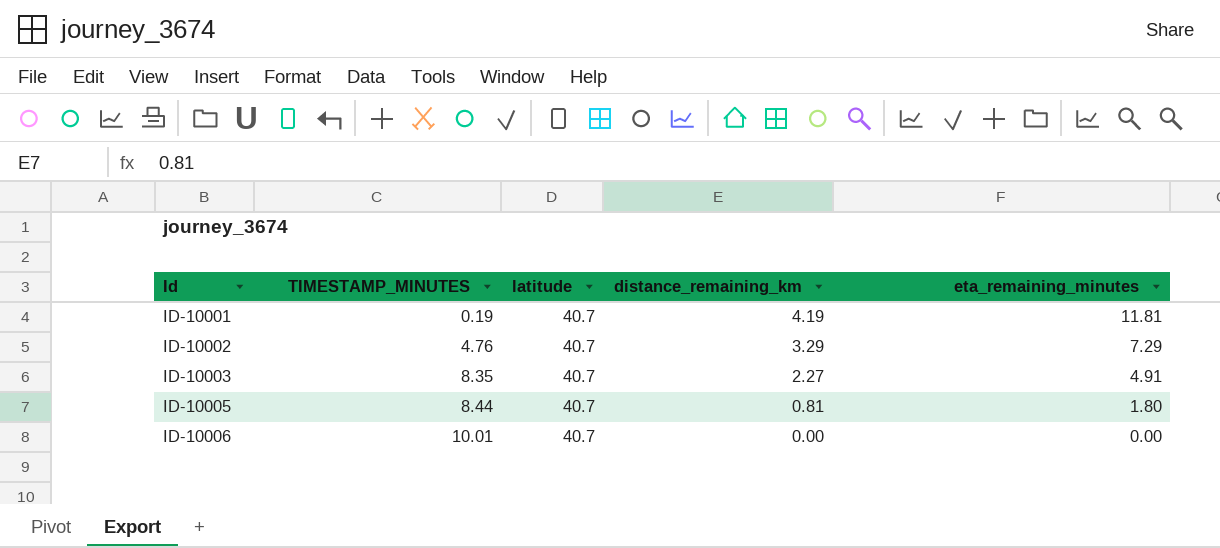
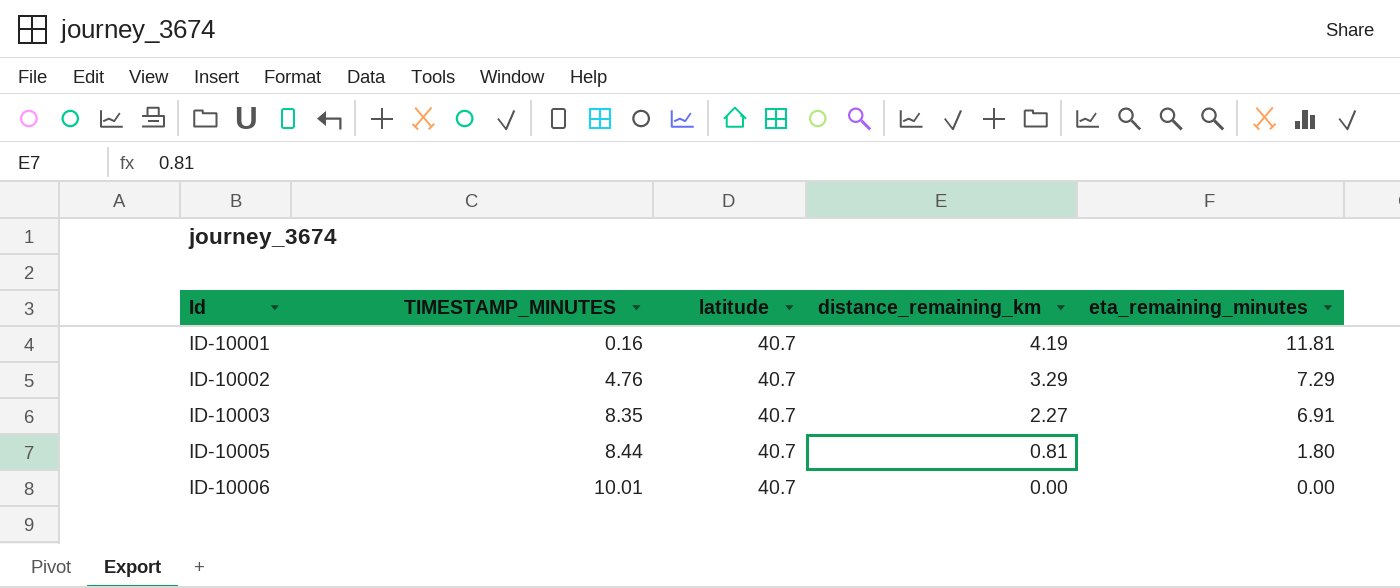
ID-10001 | TIMESTAMP_MINUTES: 0.19 -> 0.16
ID-10003 | eta_remaining_minutes: 4.91 -> 6.91

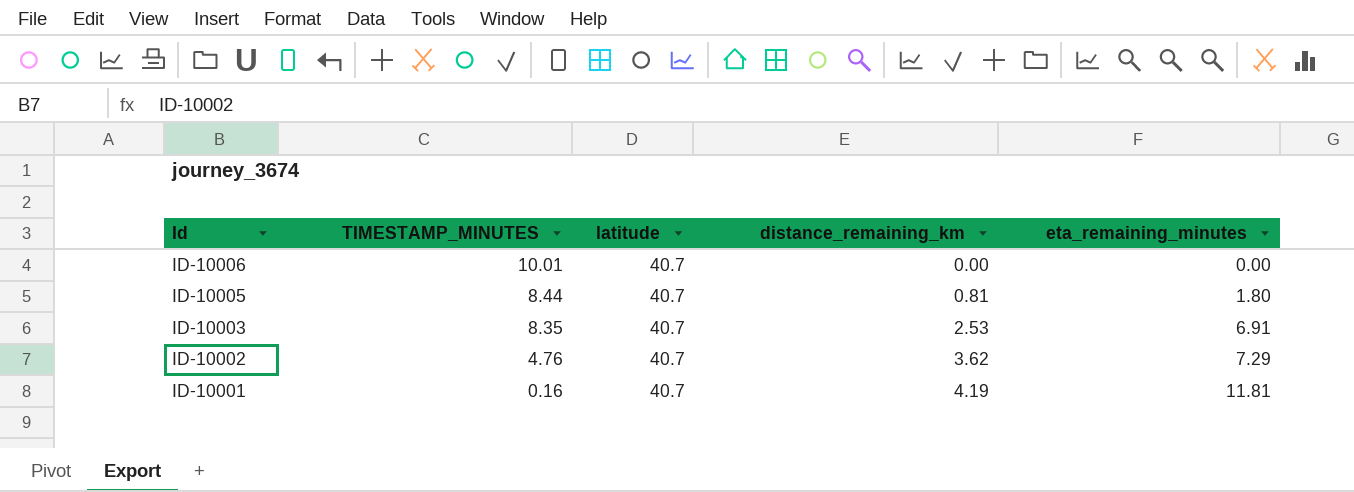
row order: Id ascending -> Id descending
ID-10003 | distance_remaining_km: 2.27 -> 2.53
ID-10002 | distance_remaining_km: 3.29 -> 3.62

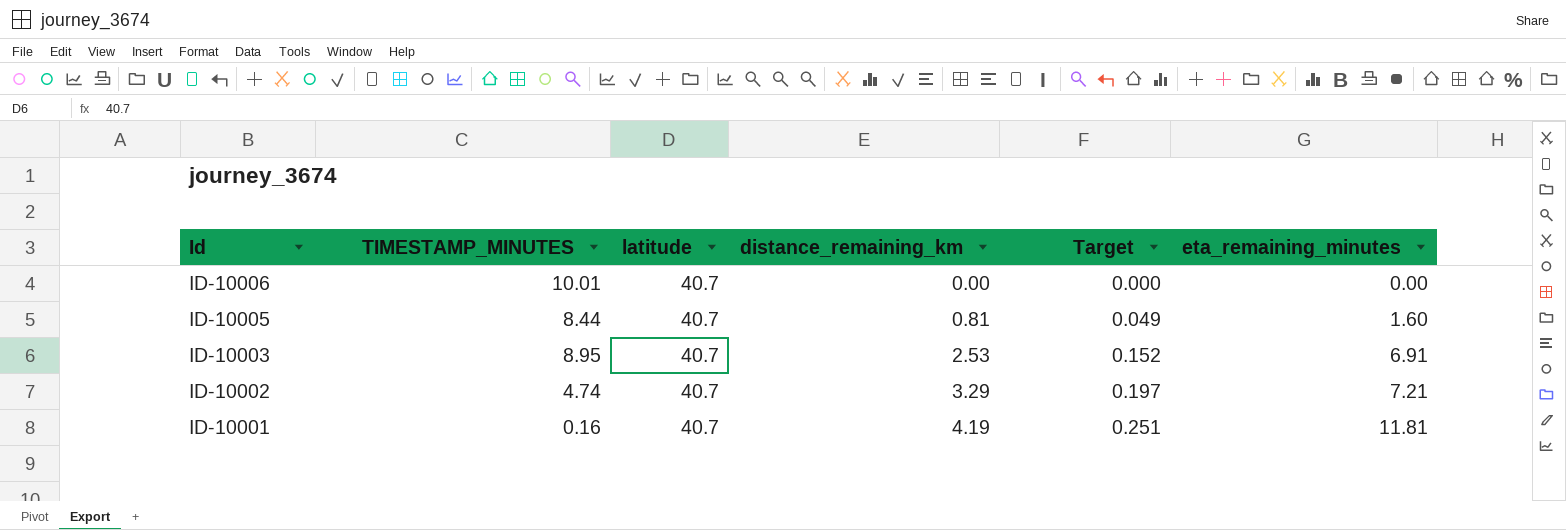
column Target | formula: none -> [distance_remaining_km] * 0.06
ID-10005 | eta_remaining_minutes: 1.80 -> 1.60
ID-10003 | TIMESTAMP_MINUTES: 8.35 -> 8.95
ID-10002 | TIMESTAMP_MINUTES: 4.76 -> 4.74
ID-10002 | distance_remaining_km: 3.62 -> 3.29
ID-10002 | eta_remaining_minutes: 7.29 -> 7.21

